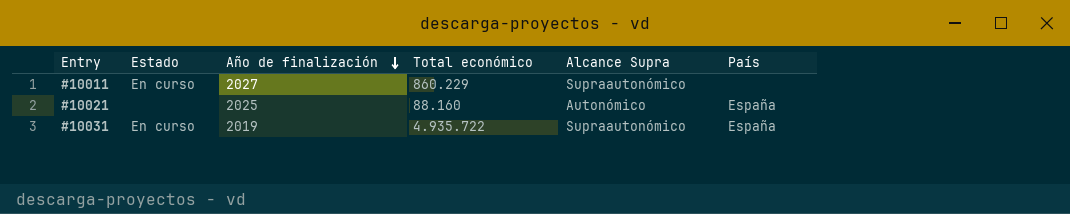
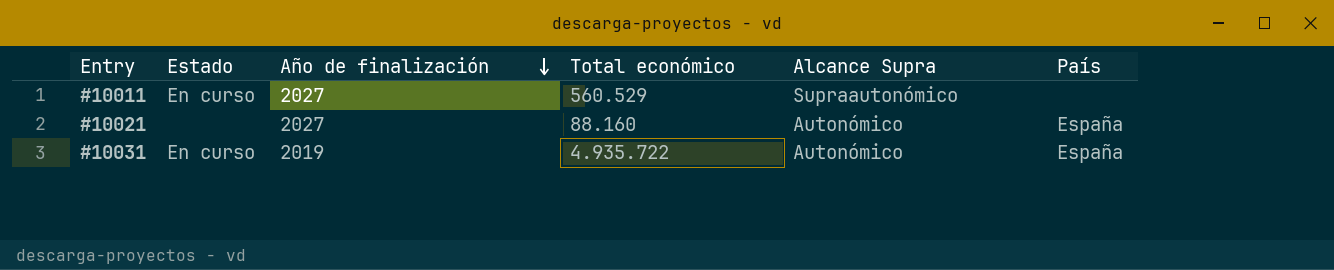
#10011 | Total económico: 860.229 -> 560.529
#10021 | Año de finalización: 2025 -> 2027
#10031 | Alcance Supra: Supraautonómico -> Autonómico

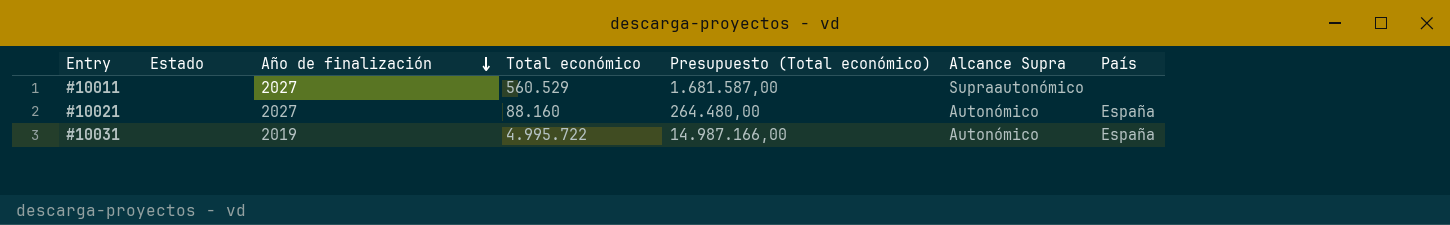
column Presupuesto (Total económico) | formula: none -> [Total económico] * 3
#10011 | Estado: En curso -> none
#10031 | Estado: En curso -> none
#10031 | Total económico: 4.935.722 -> 4.995.722

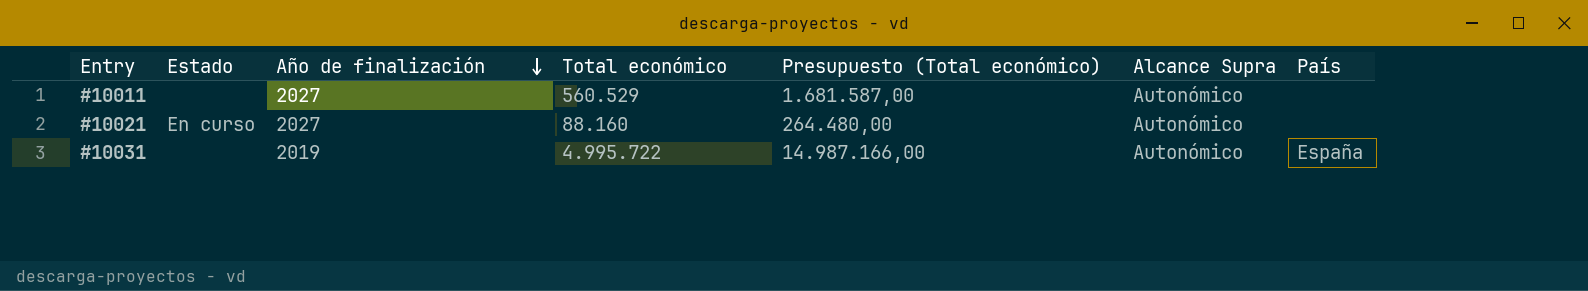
#10011 | Alcance Supra: Supraautonómico -> Autonómico
#10021 | Estado: none -> En curso
#10021 | País: España -> none

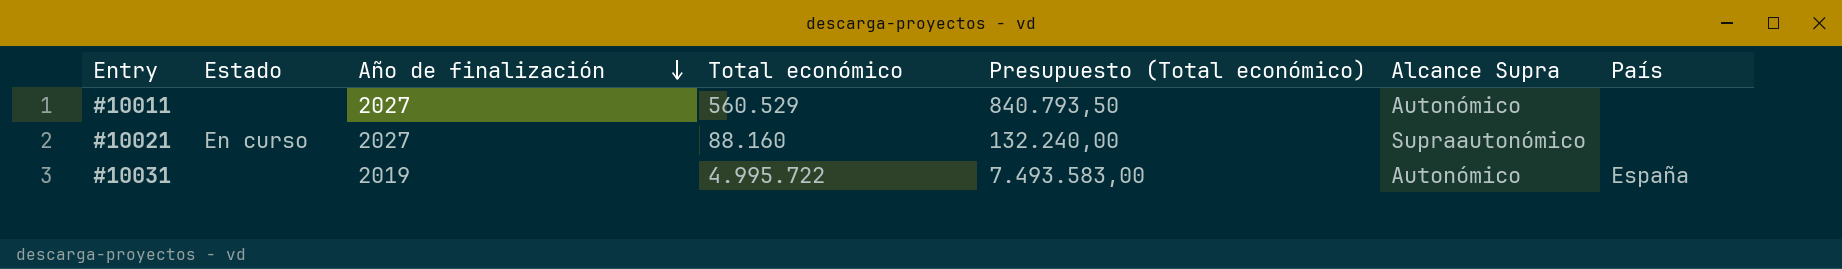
column Presupuesto (Total económico) | formula: [Total económico] * 3 -> [Total económico] * 1,5
#10021 | Alcance Supra: Autonómico -> Supraautonómico

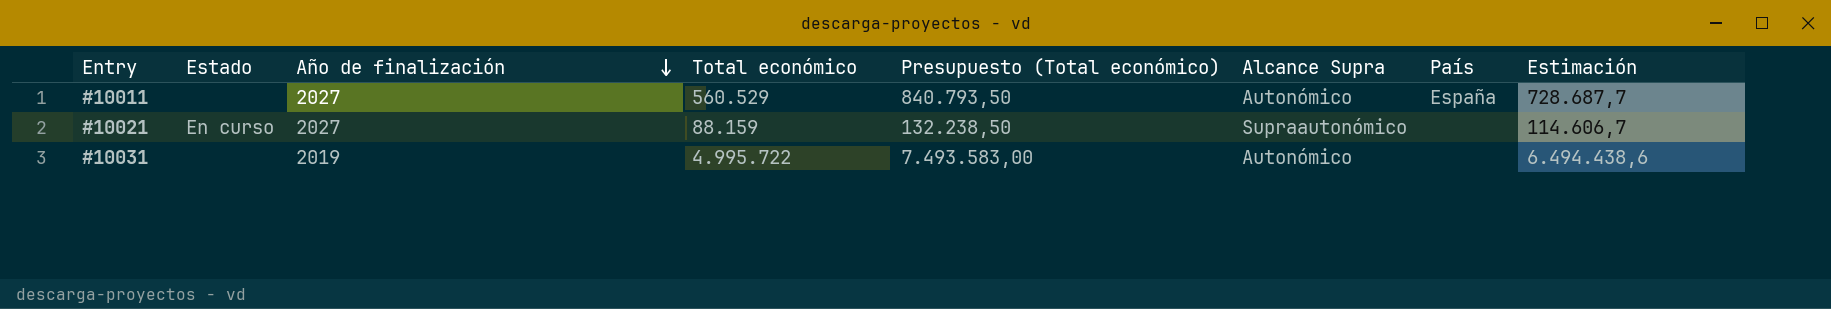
column Estimación | formula: none -> [Total económico] * 1,3
#10011 | País: none -> España
#10021 | Total económico: 88.160 -> 88.159
#10021 | Presupuesto (Total económico): 132.240,00 -> 132.238,50
#10031 | País: España -> none

